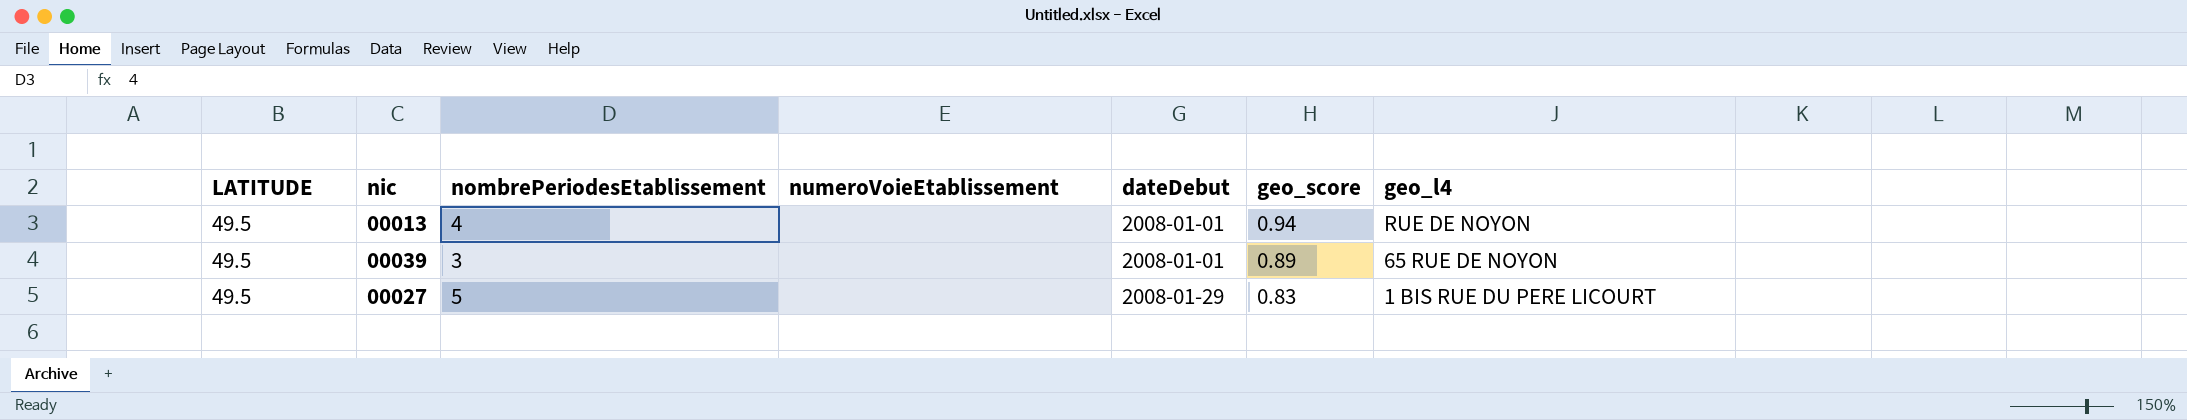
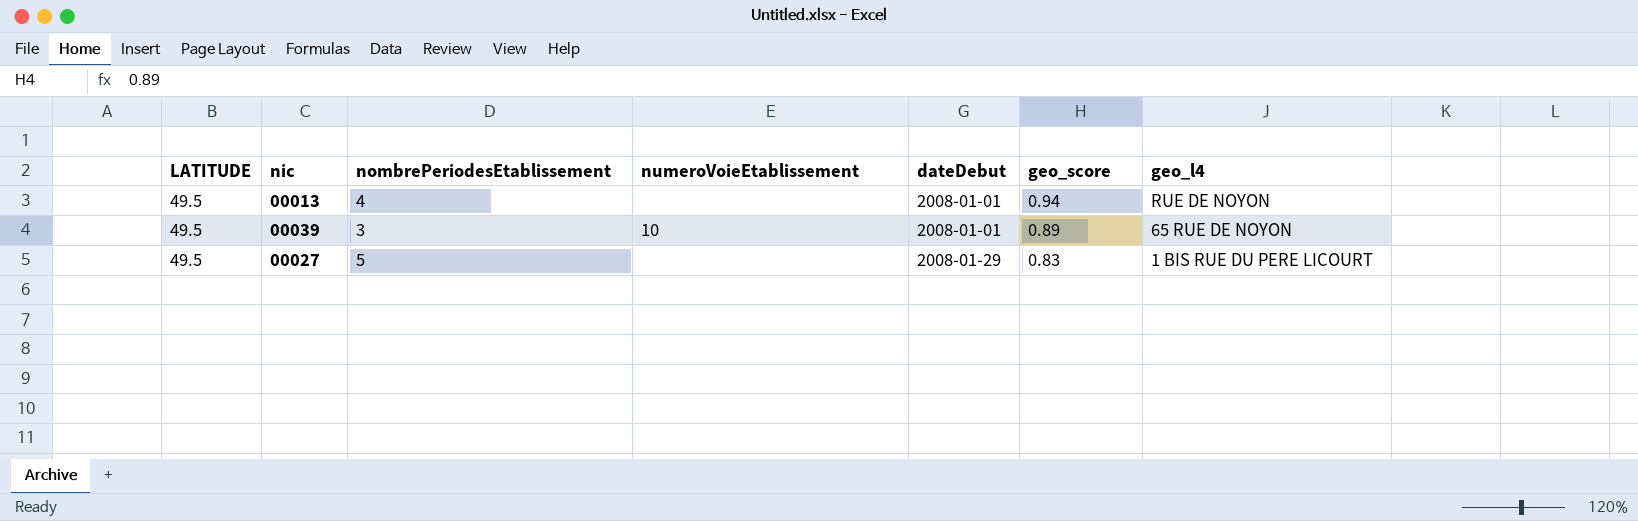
00039 | numeroVoieEtablissement: none -> 10

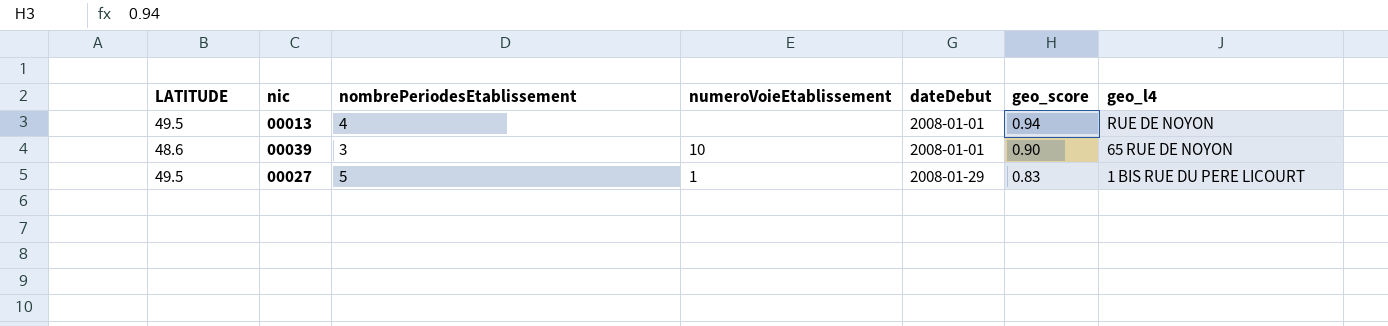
00039 | LATITUDE: 49.5 -> 48.6
00039 | geo_score: 0.89 -> 0.90
00027 | numeroVoieEtablissement: none -> 1

